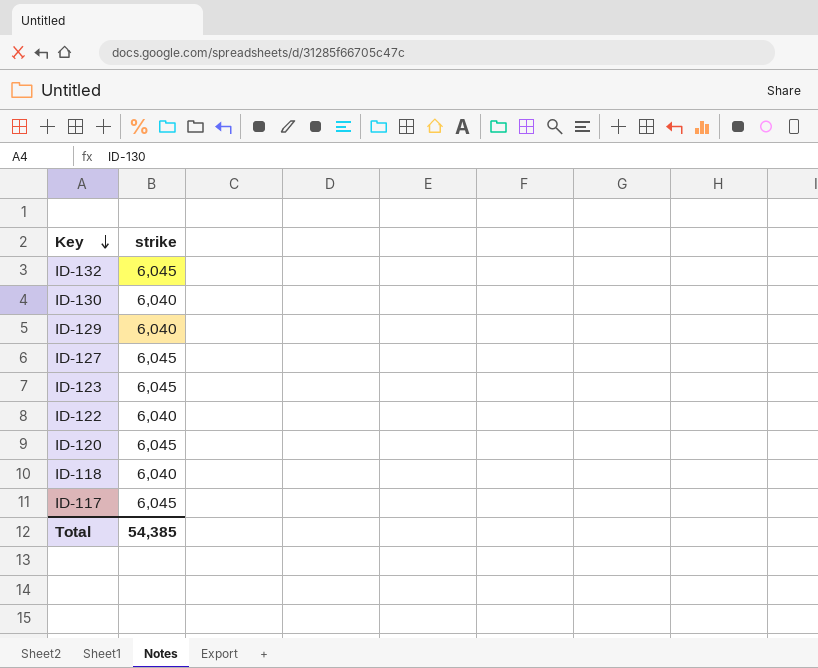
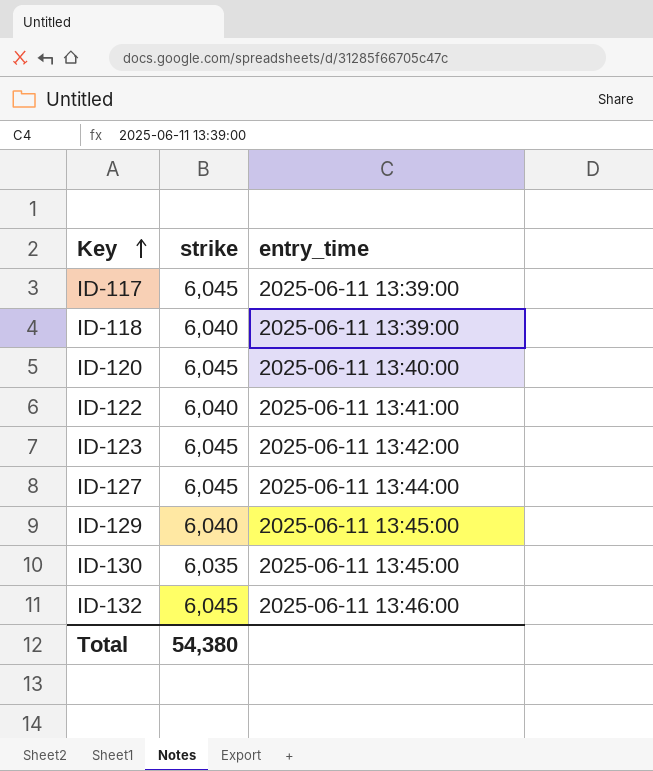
row order: Key descending -> Key ascending
column entry_time | position: none -> 3
ID-130 | strike: 6,040 -> 6,035
Total | strike: 54,385 -> 54,380

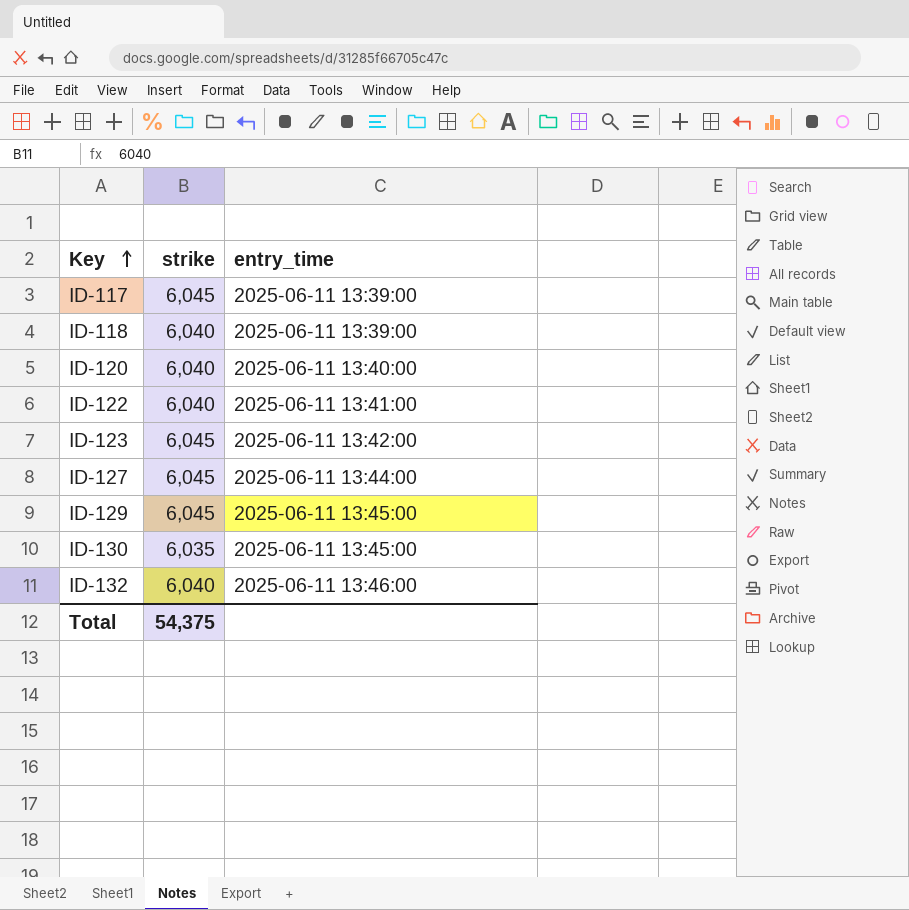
ID-120 | strike: 6,045 -> 6,040
ID-129 | strike: 6,040 -> 6,045
ID-132 | strike: 6,045 -> 6,040
Total | strike: 54,380 -> 54,375

